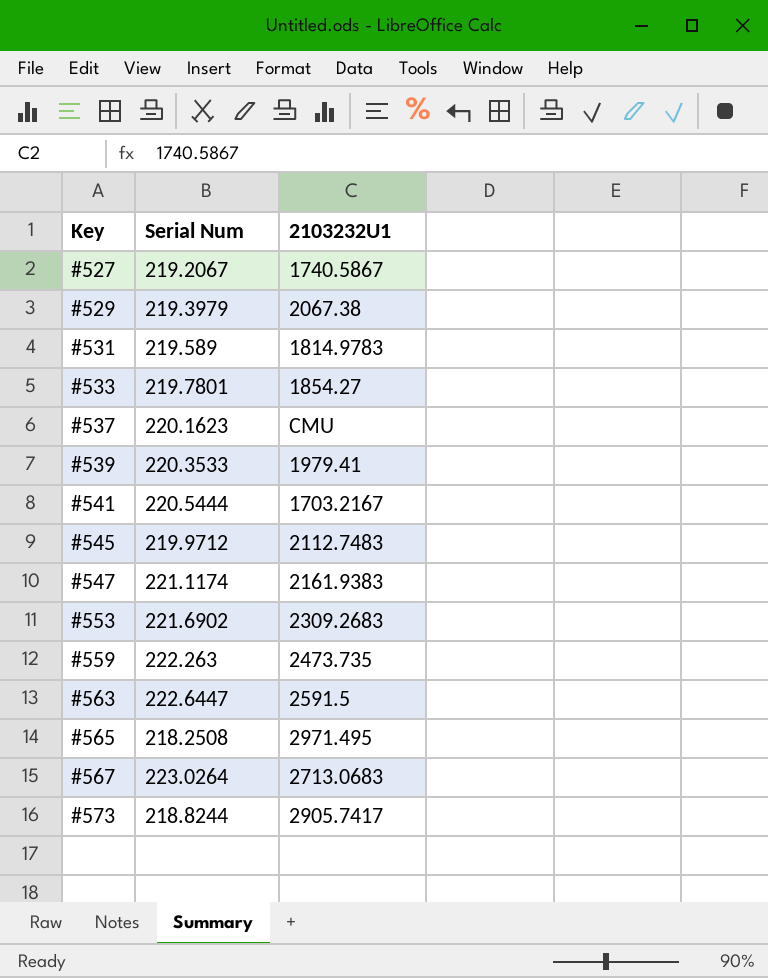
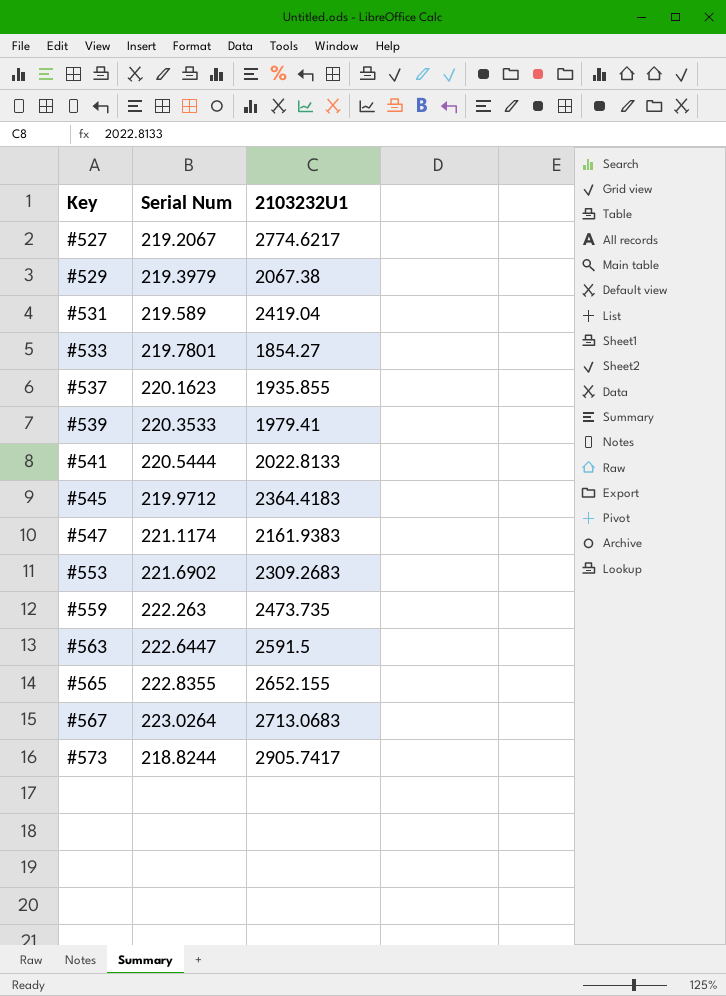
#527 | 2103232U1: 1740.5867 -> 2774.6217
#531 | 2103232U1: 1814.9783 -> 2419.04
#537 | 2103232U1: CMU -> 1935.855
#541 | 2103232U1: 1703.2167 -> 2022.8133
#545 | 2103232U1: 2112.7483 -> 2364.4183
#565 | Serial Num: 218.2508 -> 222.8355
#565 | 2103232U1: 2971.495 -> 2652.155

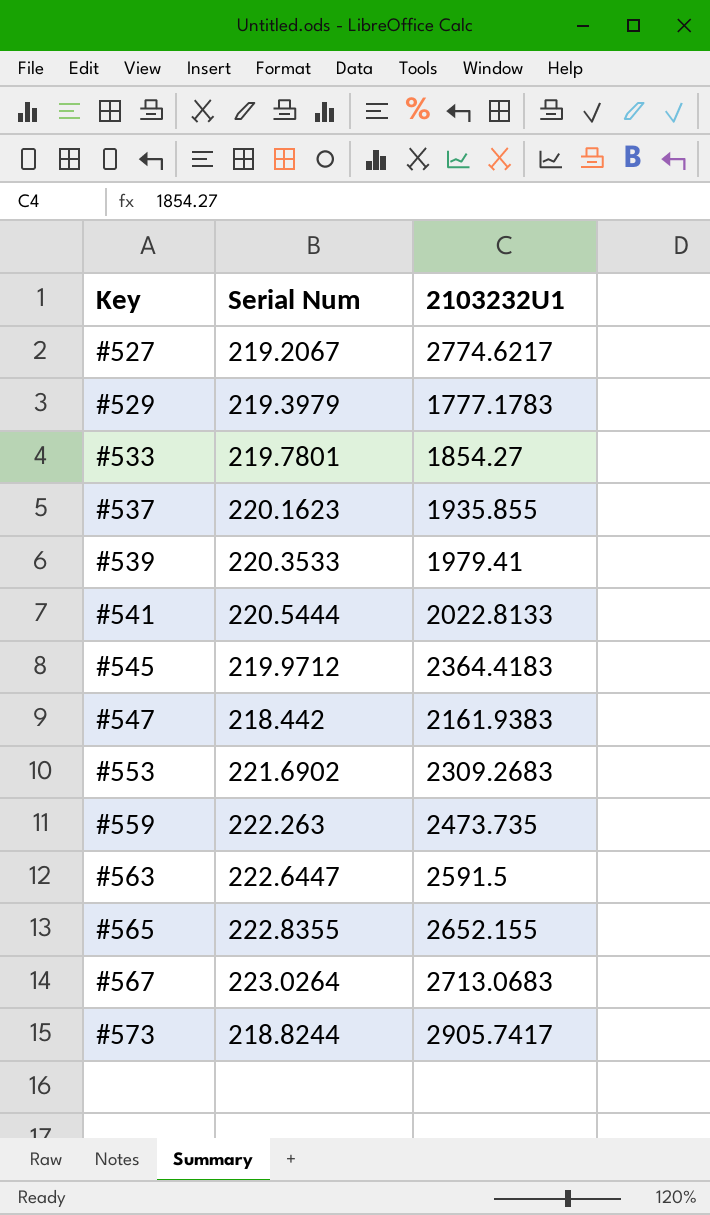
row #531: 219.589 | 2419.04 -> none
#529 | 2103232U1: 2067.38 -> 1777.1783
#547 | Serial Num: 221.1174 -> 218.442

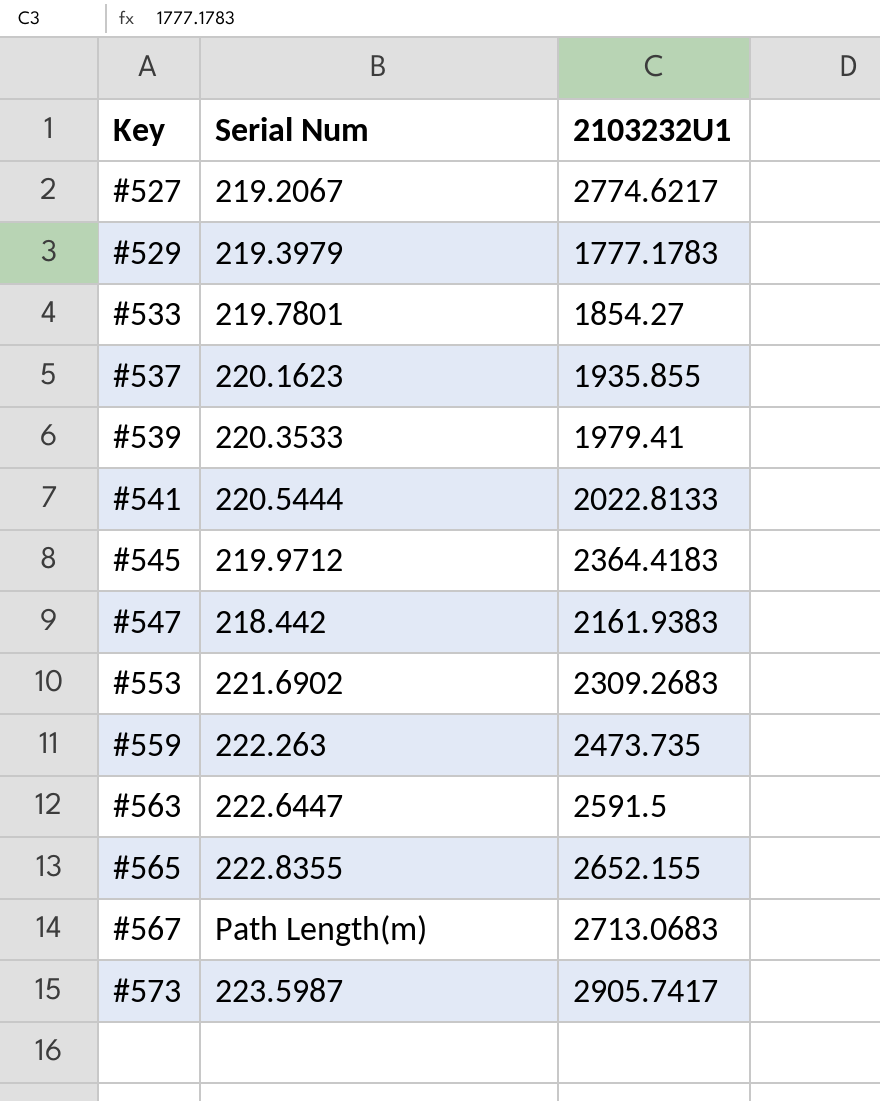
#567 | Serial Num: 223.0264 -> Path Length(m)
#573 | Serial Num: 218.8244 -> 223.5987

